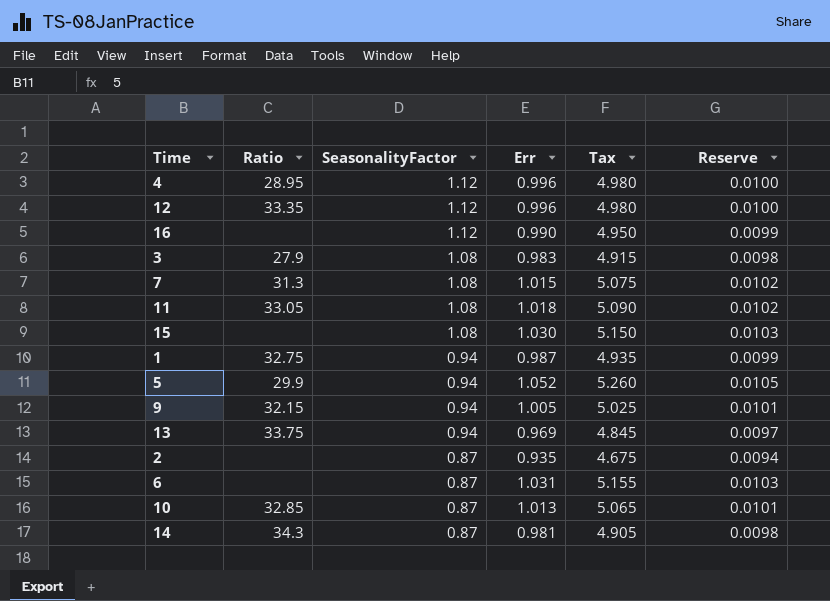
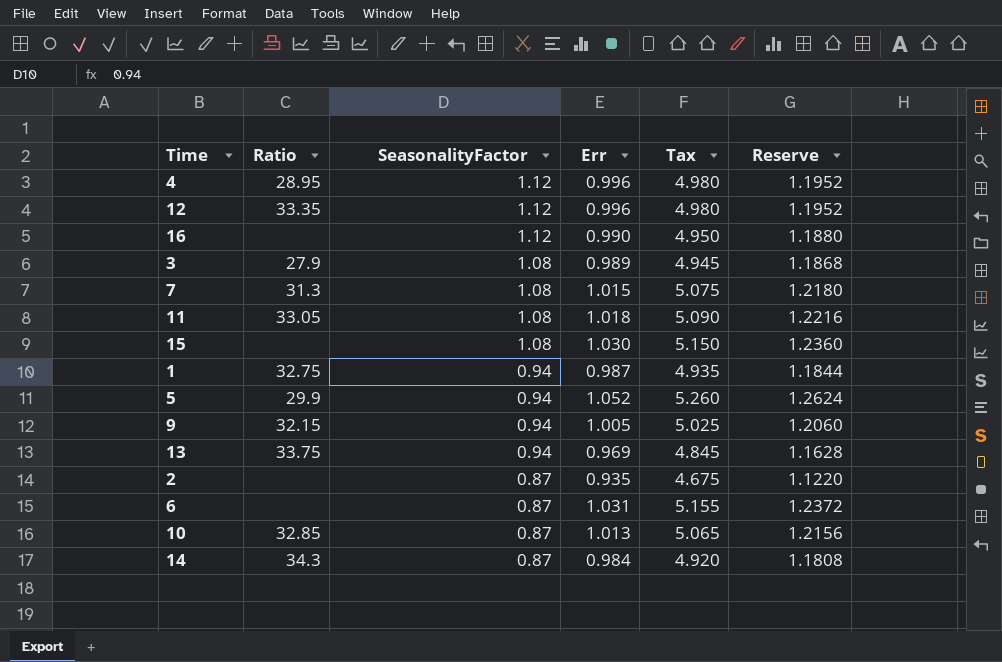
column Reserve | formula: [Err] * 0.01 -> [Err] * 1.2
3 | Err: 0.983 -> 0.989
3 | Tax: 4.915 -> 4.945
14 | Err: 0.981 -> 0.984
14 | Tax: 4.905 -> 4.920

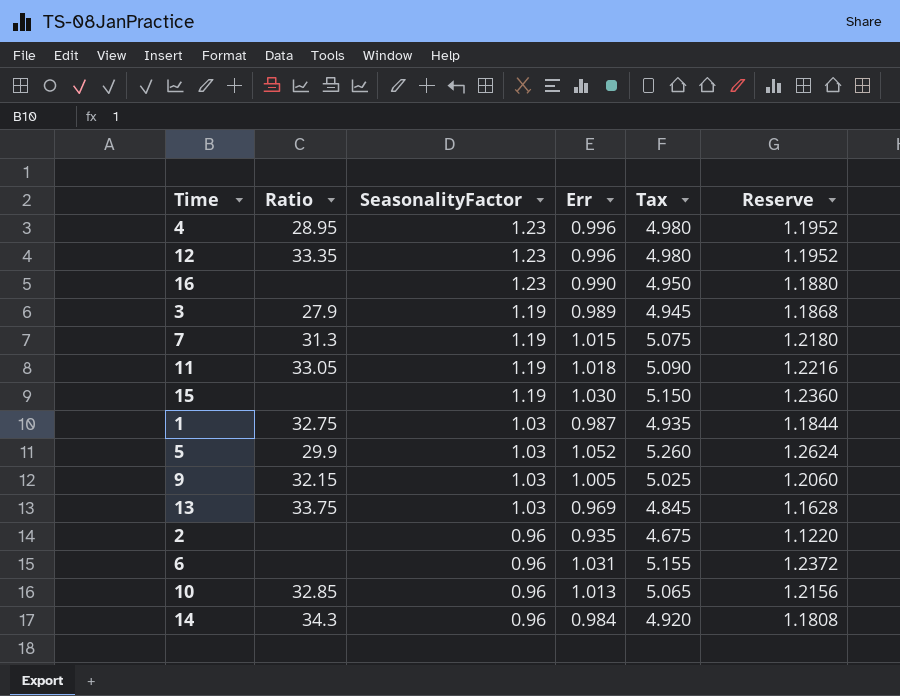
4 | SeasonalityFactor: 1.12 -> 1.23
12 | SeasonalityFactor: 1.12 -> 1.23
16 | SeasonalityFactor: 1.12 -> 1.23
3 | SeasonalityFactor: 1.08 -> 1.19
7 | SeasonalityFactor: 1.08 -> 1.19
11 | SeasonalityFactor: 1.08 -> 1.19
15 | SeasonalityFactor: 1.08 -> 1.19
1 | SeasonalityFactor: 0.94 -> 1.03
5 | SeasonalityFactor: 0.94 -> 1.03
9 | SeasonalityFactor: 0.94 -> 1.03
13 | SeasonalityFactor: 0.94 -> 1.03
2 | SeasonalityFactor: 0.87 -> 0.96
6 | SeasonalityFactor: 0.87 -> 0.96
10 | SeasonalityFactor: 0.87 -> 0.96
14 | SeasonalityFactor: 0.87 -> 0.96

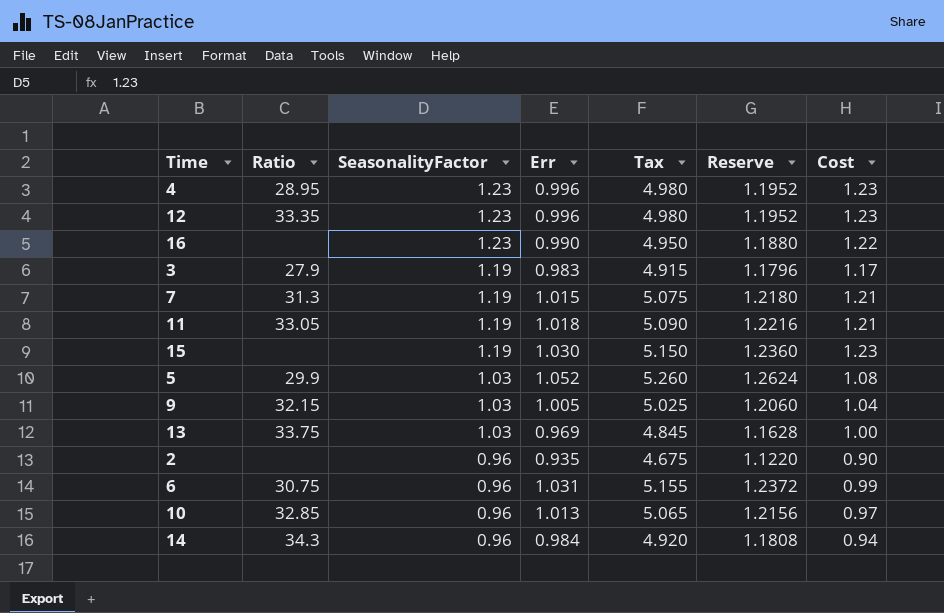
column Cost | formula: none -> [SeasonalityFactor] * [Err]
row 1: 32.75 | 1.03 | 0.987 | 4.935 | 1.1844 -> none
3 | Err: 0.989 -> 0.983
3 | Tax: 4.945 -> 4.915
3 | Reserve: 1.1868 -> 1.1796
6 | Ratio: none -> 30.75

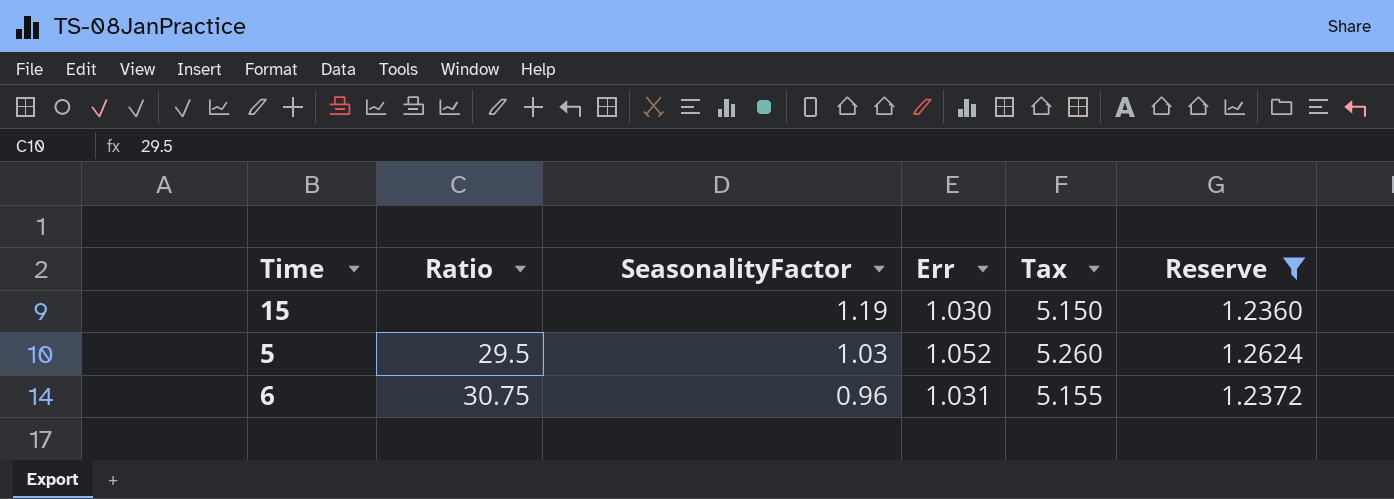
filter: none -> Reserve >= 1.2360
column Cost | formula: [SeasonalityFactor] * [Err] -> none
5 | Ratio: 29.9 -> 29.5

